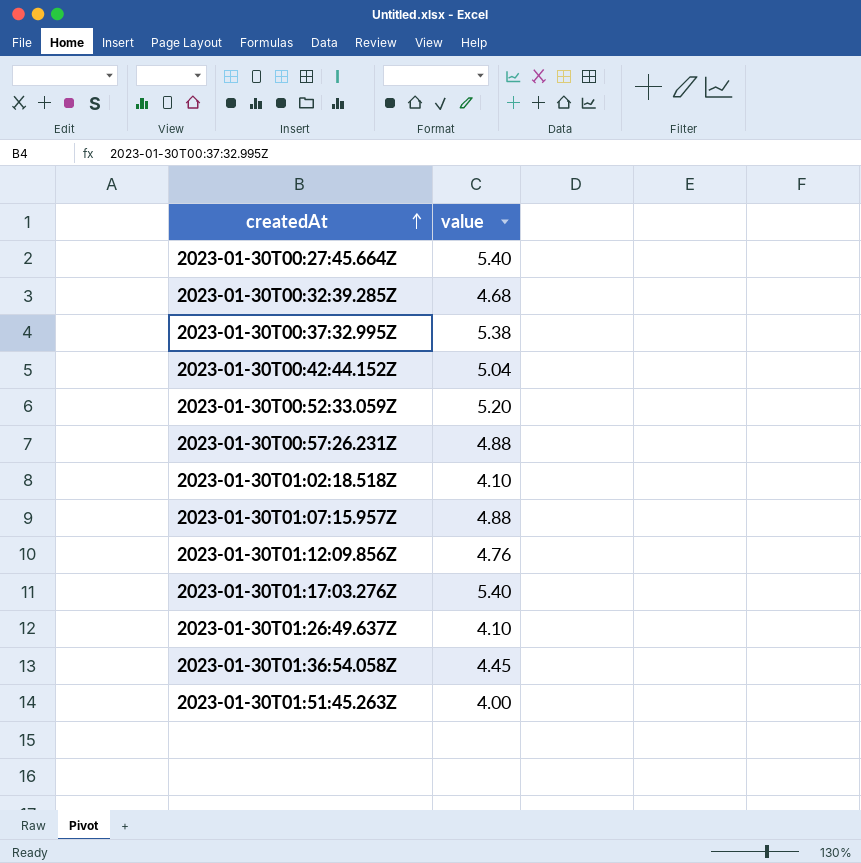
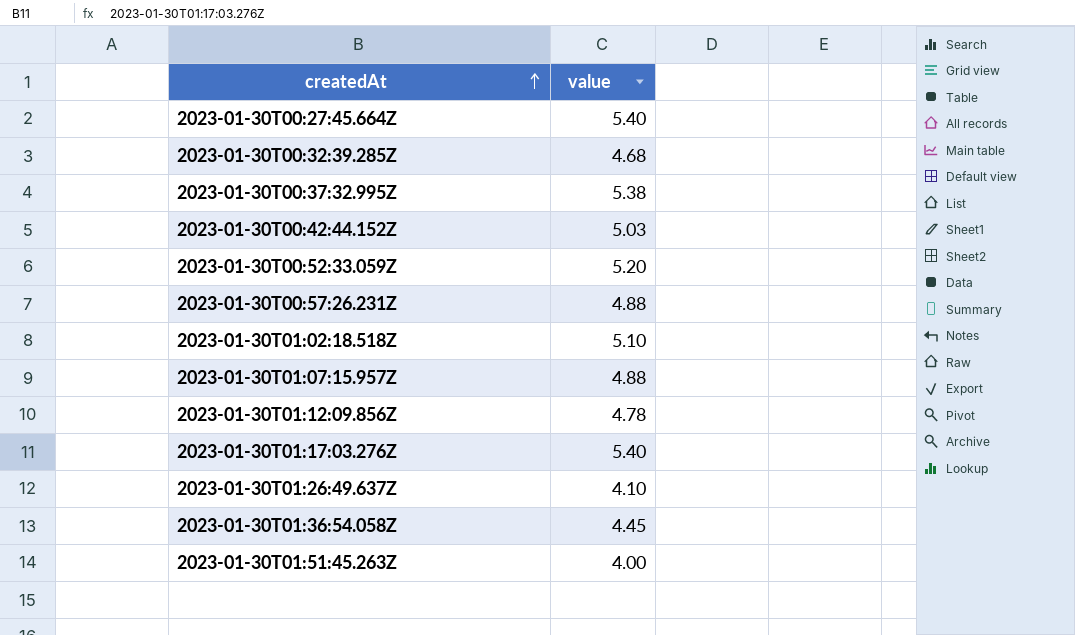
2023-01-30T00:42:44.152Z | value: 5.04 -> 5.03
2023-01-30T01:02:18.518Z | value: 4.10 -> 5.10
2023-01-30T01:12:09.856Z | value: 4.76 -> 4.78

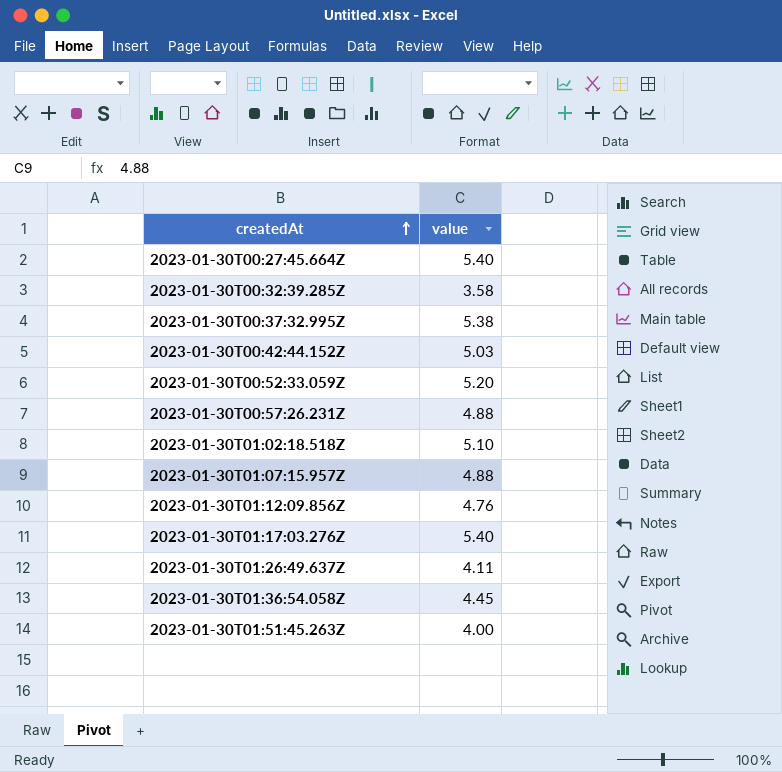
2023-01-30T00:32:39.285Z | value: 4.68 -> 3.58
2023-01-30T01:12:09.856Z | value: 4.78 -> 4.76
2023-01-30T01:26:49.637Z | value: 4.10 -> 4.11

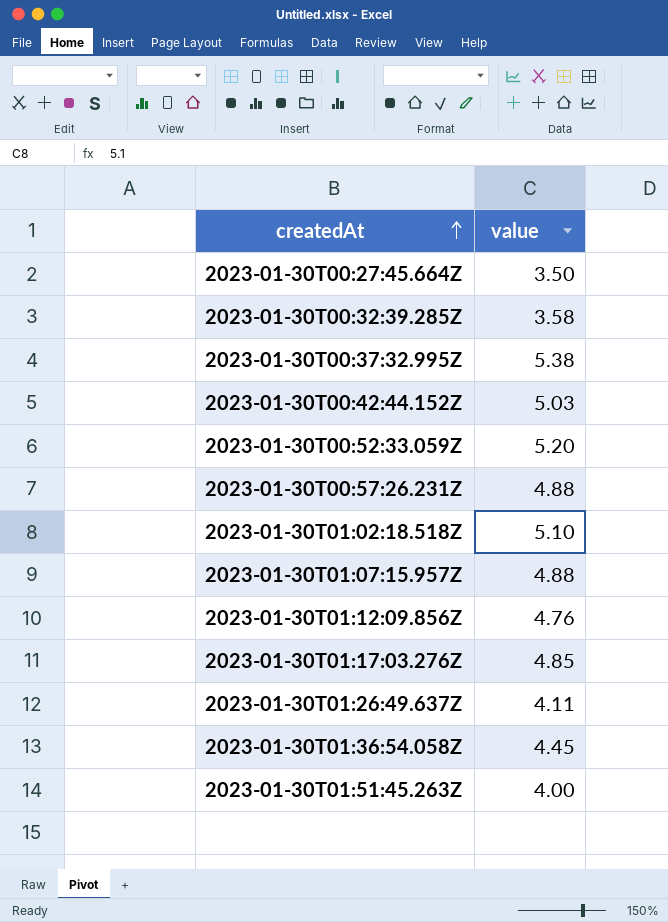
2023-01-30T00:27:45.664Z | value: 5.40 -> 3.50
2023-01-30T01:17:03.276Z | value: 5.40 -> 4.85

